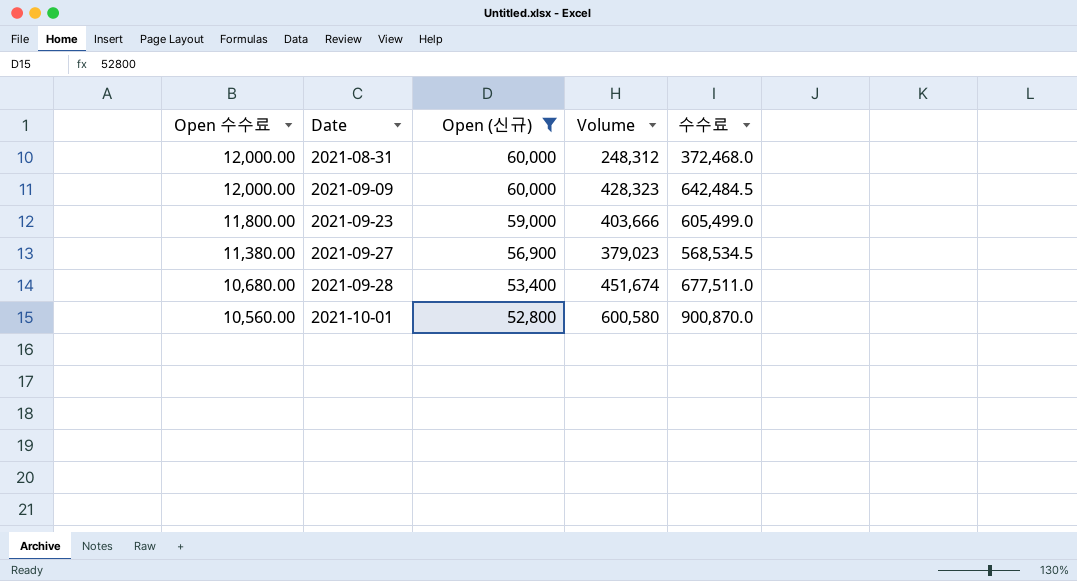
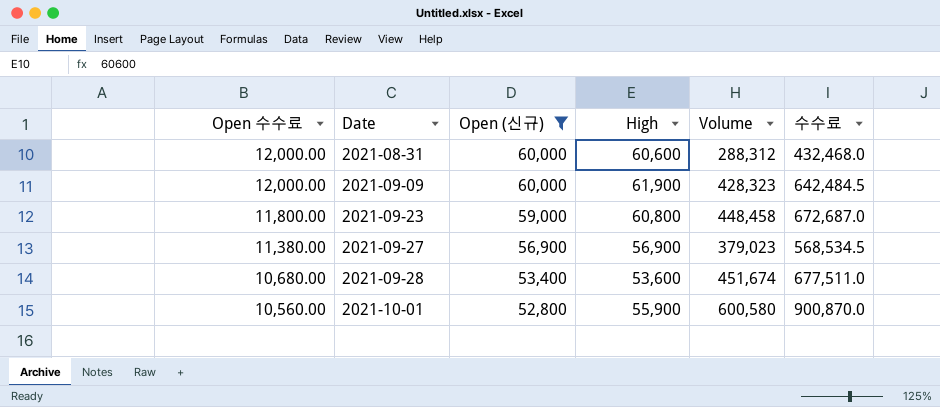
column High | position: none -> 4
2021-08-31 | Volume: 248,312 -> 288,312
2021-08-31 | 수수료: 372,468.0 -> 432,468.0
2021-09-23 | Volume: 403,666 -> 448,458
2021-09-23 | 수수료: 605,499.0 -> 672,687.0

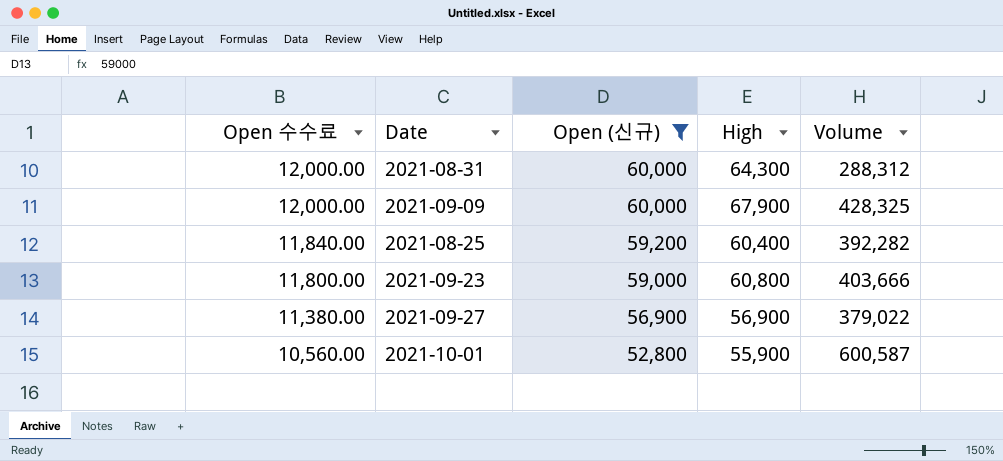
column 수수료 | formula: [Volume] * 1.5 -> none
row 2021-09-28: 10,680.00 | 53,400 | 53,600 | 451,674 | 677,511.0 -> none
2021-08-31 | High: 60,600 -> 64,300
2021-09-09 | High: 61,900 -> 67,900
2021-09-09 | Volume: 428,323 -> 428,325
row 2021-08-25: none -> 11,840.00 | 59,200 | 60,400 | 392,282
2021-09-23 | Volume: 448,458 -> 403,666
2021-09-27 | Volume: 379,023 -> 379,022
2021-10-01 | Volume: 600,580 -> 600,587

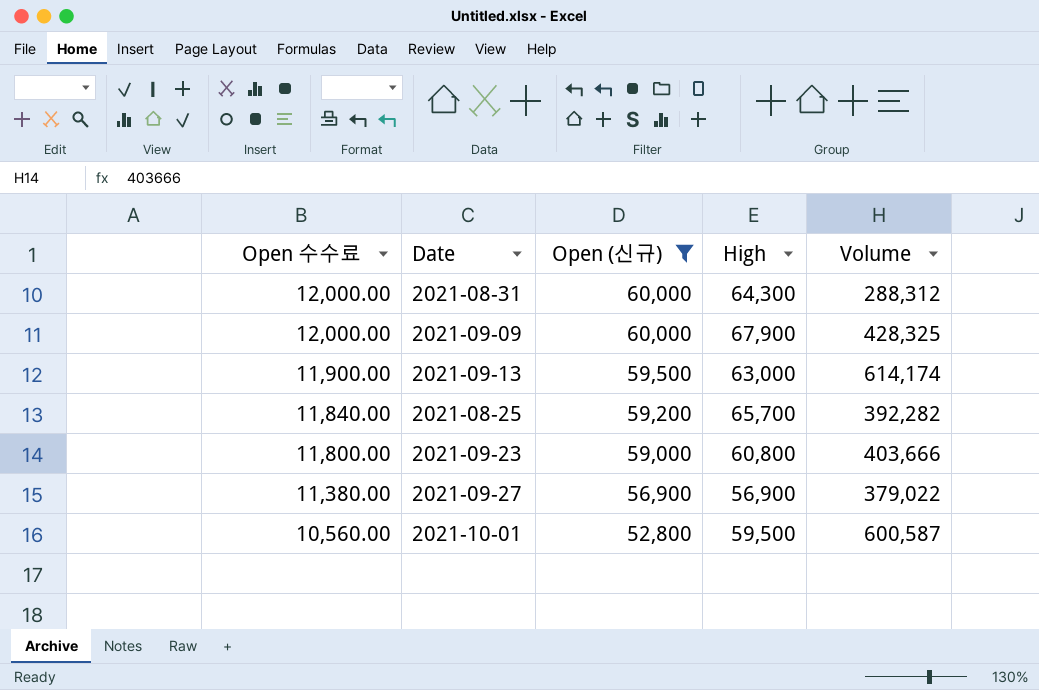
row 2021-09-13: none -> 11,900.00 | 59,500 | 63,000 | 614,174
2021-08-25 | High: 60,400 -> 65,700
2021-10-01 | High: 55,900 -> 59,500

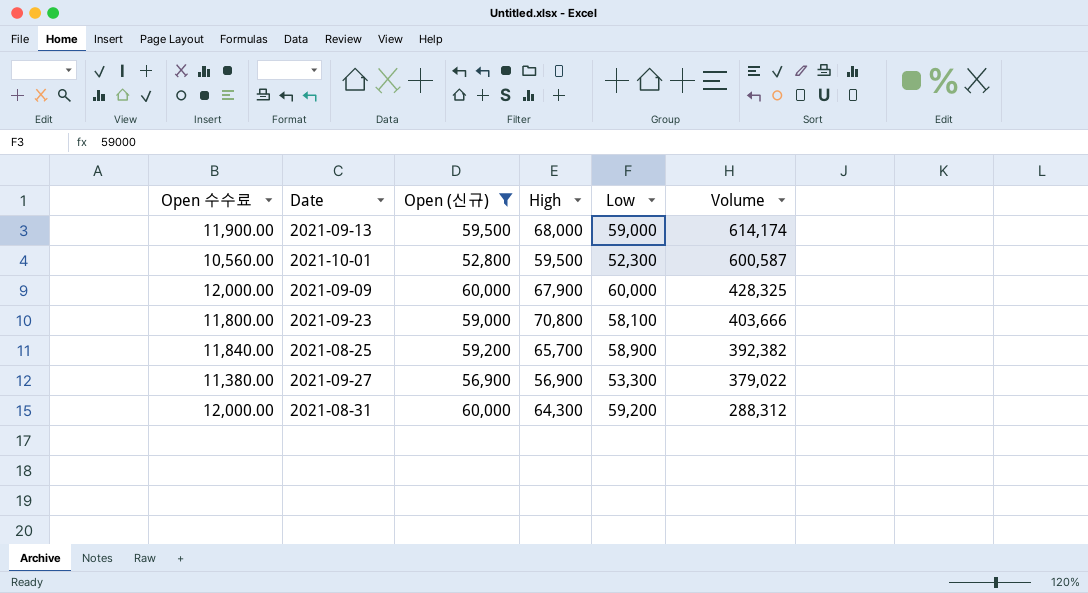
row order: Open 수수료 descending -> Volume descending
column Low | position: none -> 5
2021-09-13 | High: 63,000 -> 68,000
2021-09-23 | High: 60,800 -> 70,800
2021-08-25 | Volume: 392,282 -> 392,382

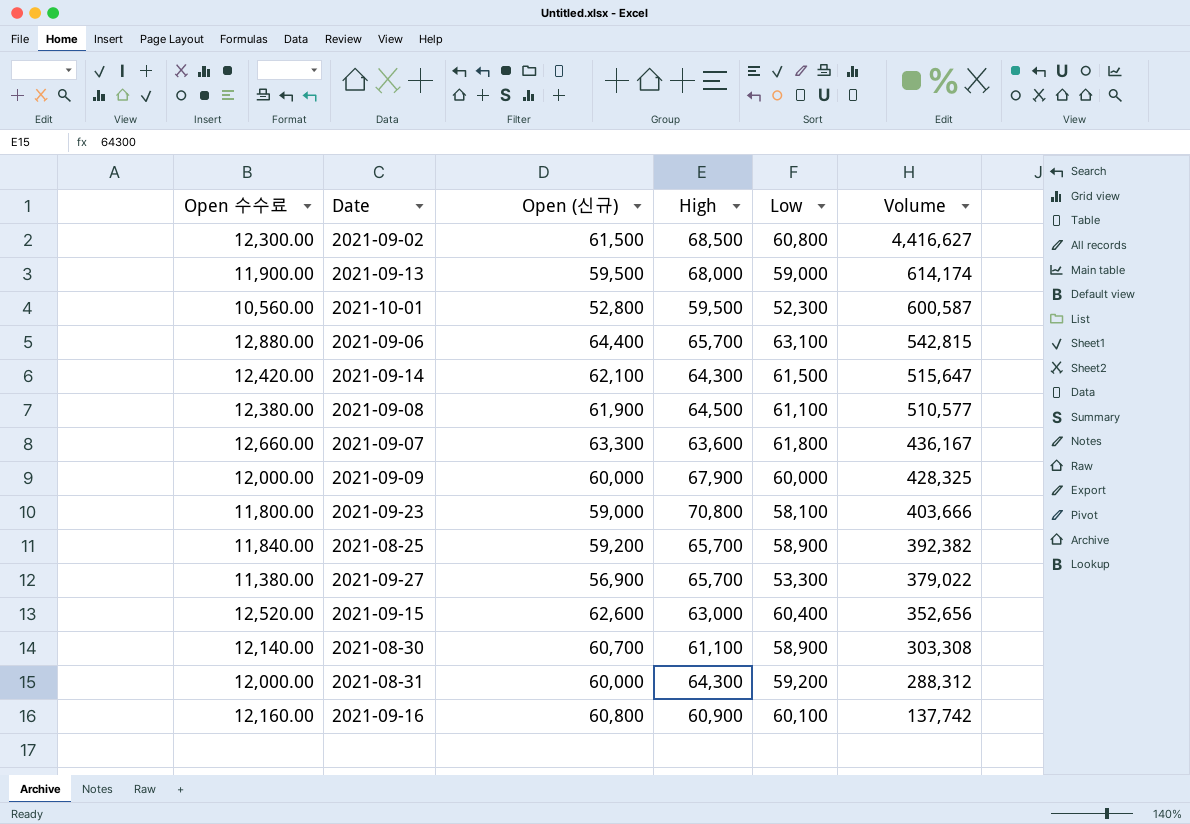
filter: Open (신규) <= 60,000 -> none
2021-09-27 | High: 56,900 -> 65,700

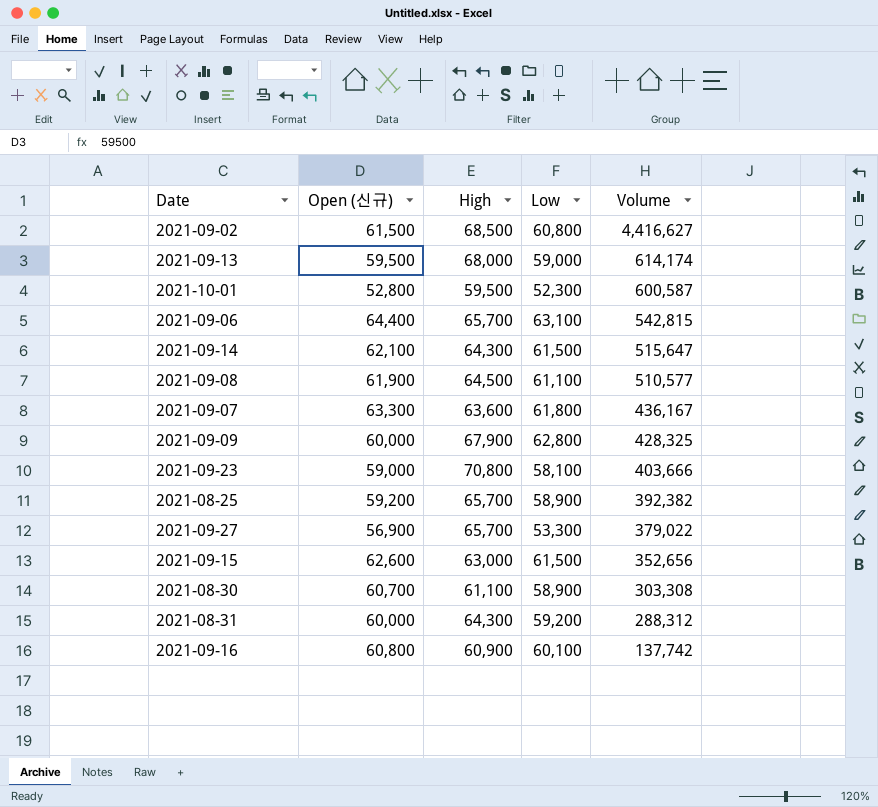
column Open 수수료 | formula: [Open (신규)] * 0.2 -> none
2021-09-09 | Low: 60,000 -> 62,800
2021-09-15 | Low: 60,400 -> 61,500

